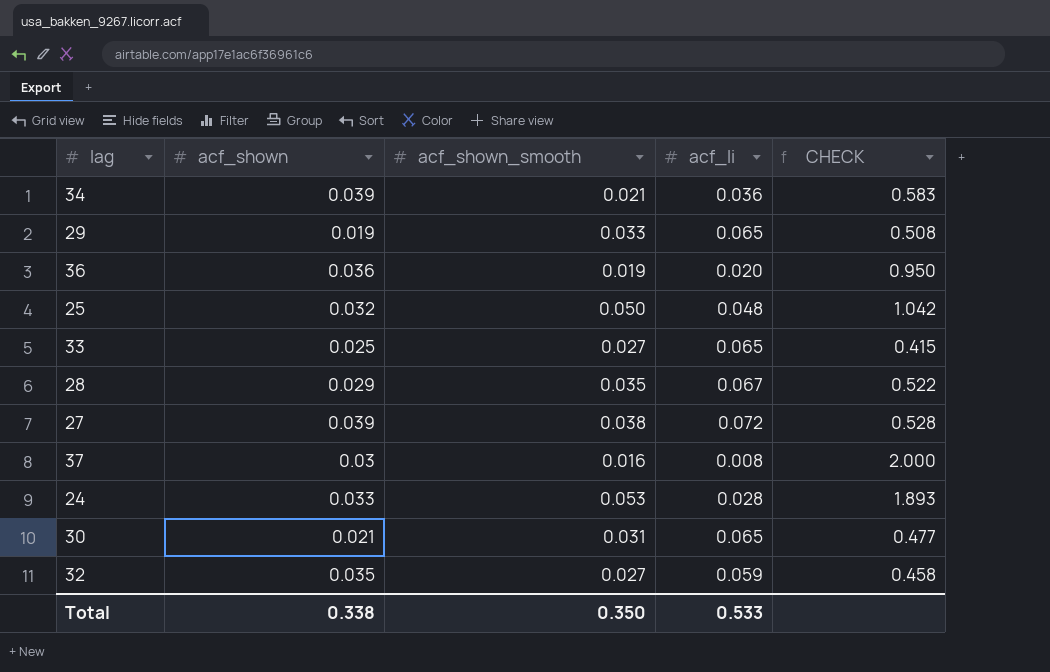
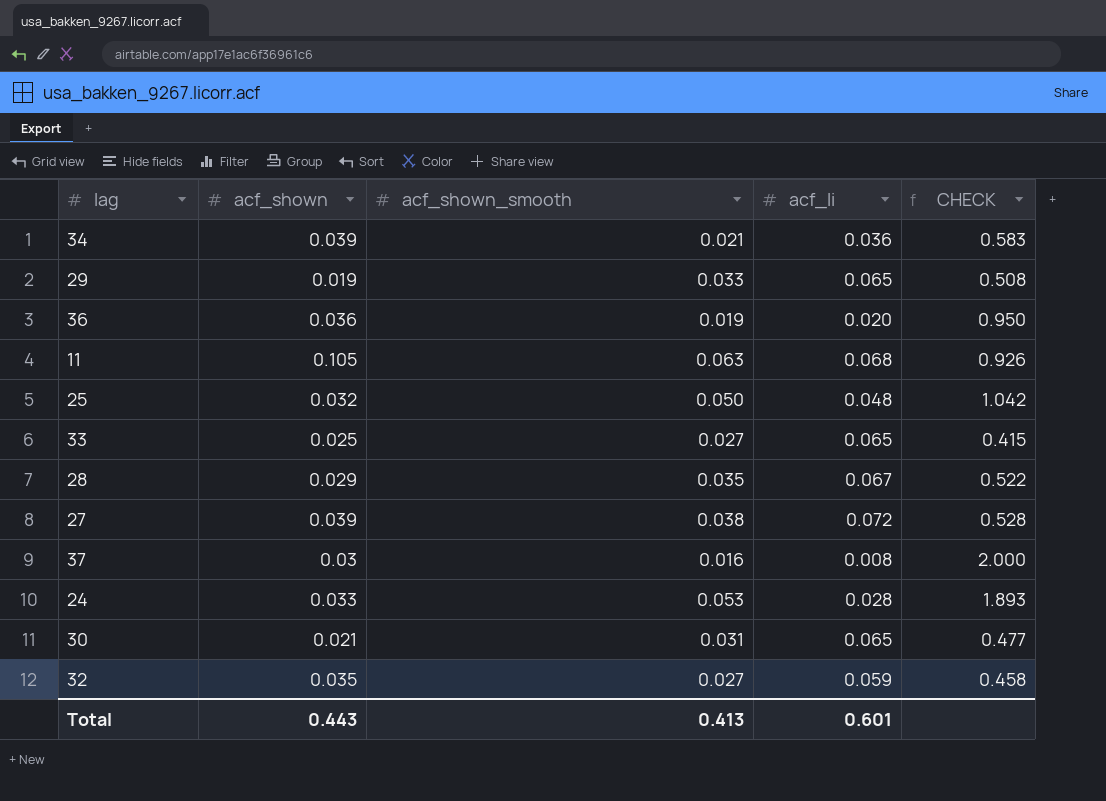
row 11: none -> 0.105 | 0.063 | 0.068 | 0.926
Total | acf_shown: 0.338 -> 0.443
Total | acf_shown_smooth: 0.350 -> 0.413
Total | acf_li: 0.533 -> 0.601

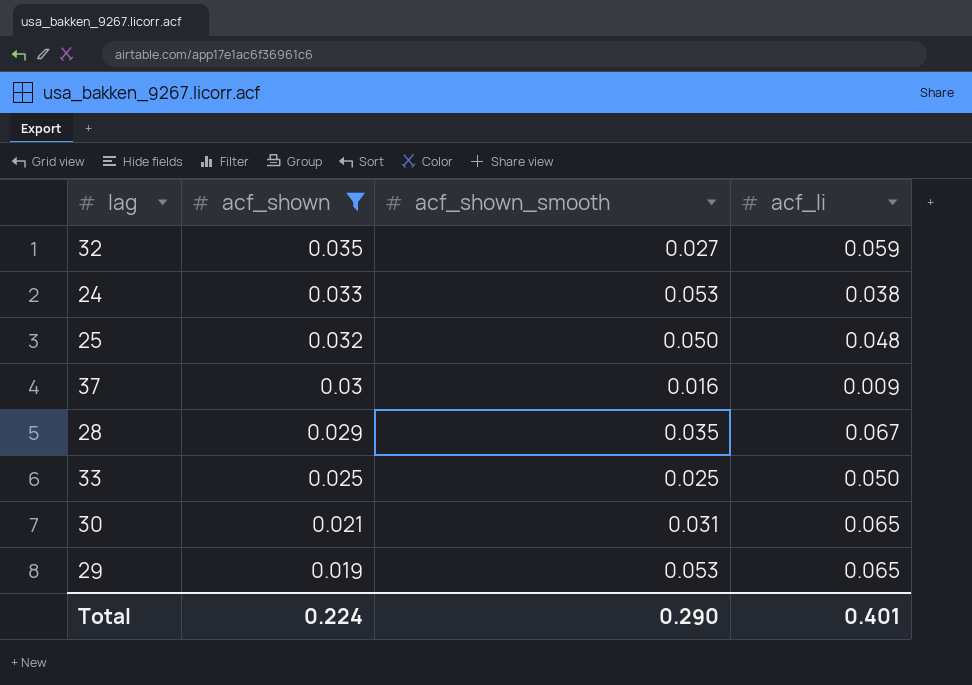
filter: none -> acf_shown <= 0.035
row order: none -> acf_shown descending
column CHECK | formula: [acf_shown_smooth] / [acf_li] -> none
24 | acf_li: 0.028 -> 0.038
37 | acf_li: 0.008 -> 0.009
33 | acf_shown_smooth: 0.027 -> 0.025
33 | acf_li: 0.065 -> 0.050
29 | acf_shown_smooth: 0.033 -> 0.053
Total | acf_shown: 0.443 -> 0.224
Total | acf_shown_smooth: 0.413 -> 0.290
Total | acf_li: 0.601 -> 0.401

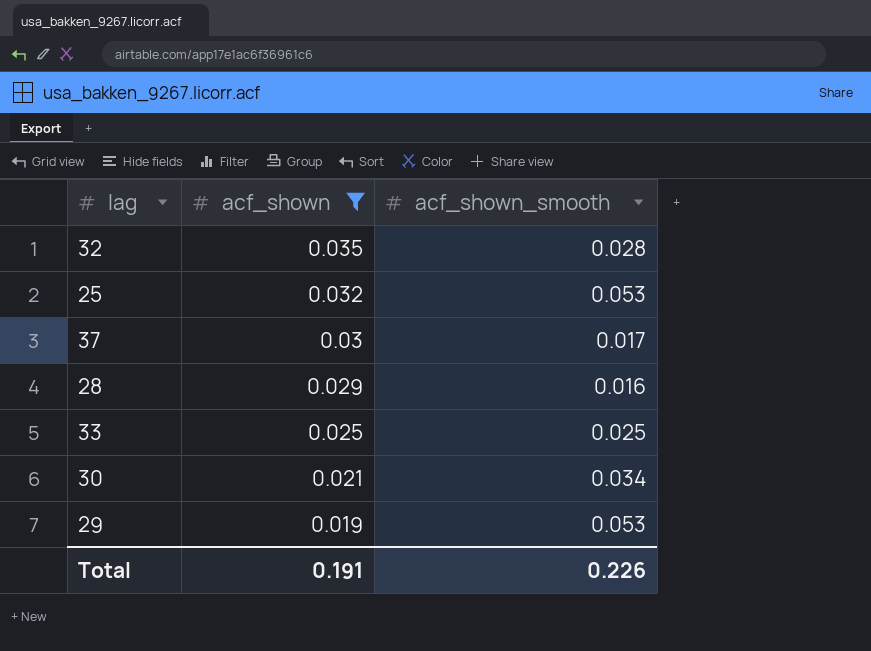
column acf_li | position: 4 -> none
row 24: 0.033 | 0.053 | 0.038 -> none
32 | acf_shown_smooth: 0.027 -> 0.028
25 | acf_shown_smooth: 0.050 -> 0.053
37 | acf_shown_smooth: 0.016 -> 0.017
28 | acf_shown_smooth: 0.035 -> 0.016
30 | acf_shown_smooth: 0.031 -> 0.034
Total | acf_shown: 0.224 -> 0.191
Total | acf_shown_smooth: 0.290 -> 0.226

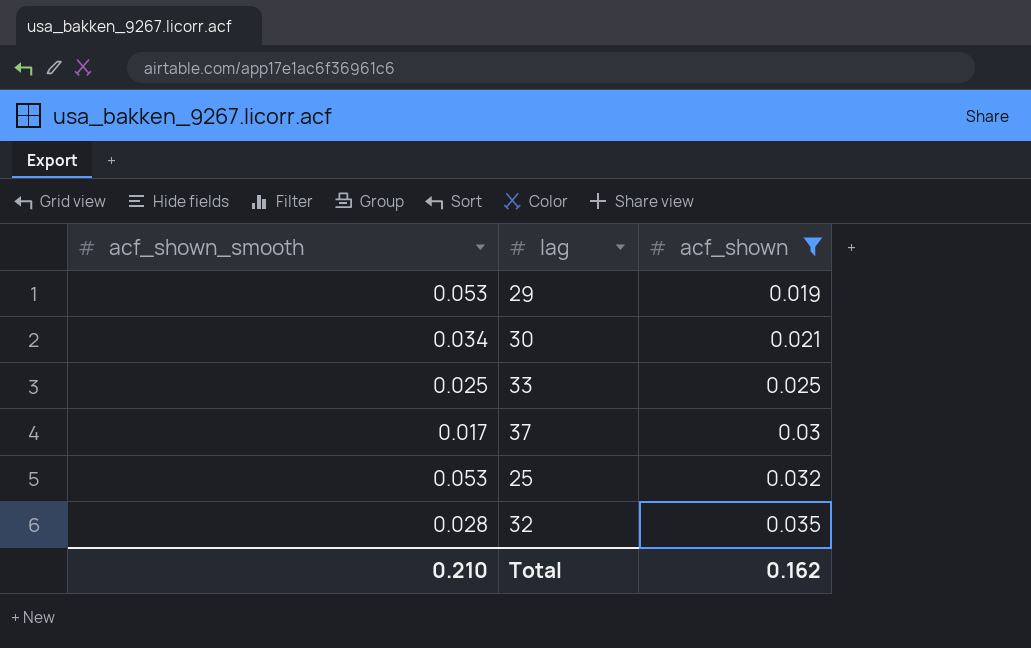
row order: acf_shown descending -> acf_shown ascending
column acf_shown_smooth | position: 3 -> 1
row 28: 0.029 | 0.016 -> none
Total | acf_shown_smooth: 0.226 -> 0.210
Total | acf_shown: 0.191 -> 0.162

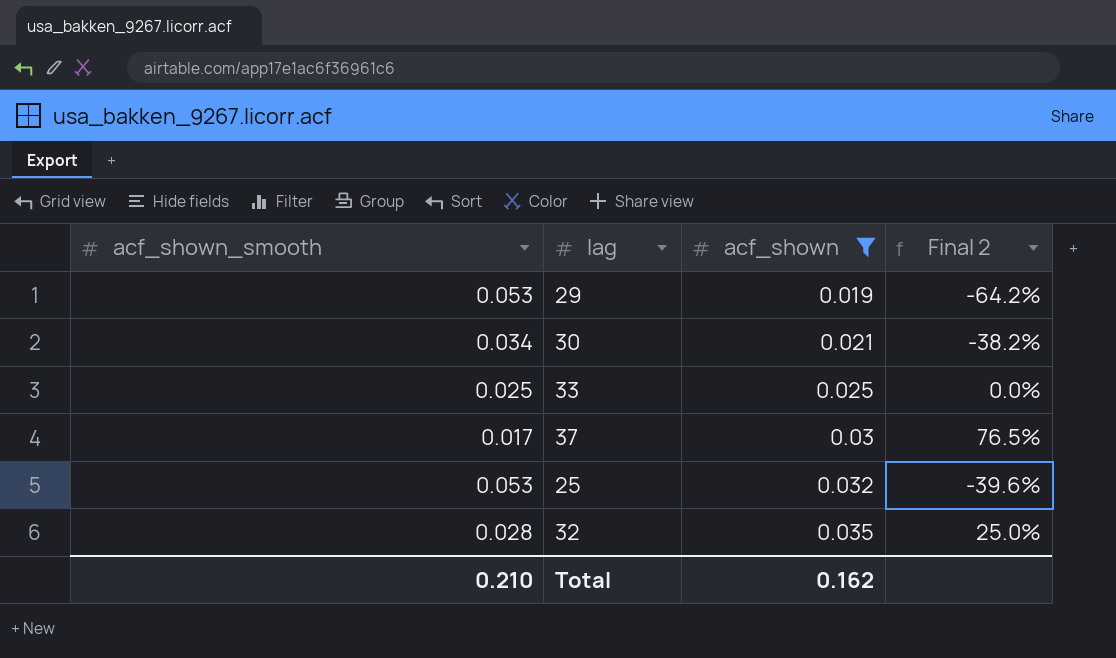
column Final 2 | formula: none -> ([acf_shown] - [acf_shown_smooth]) / [acf_shown_smooth]

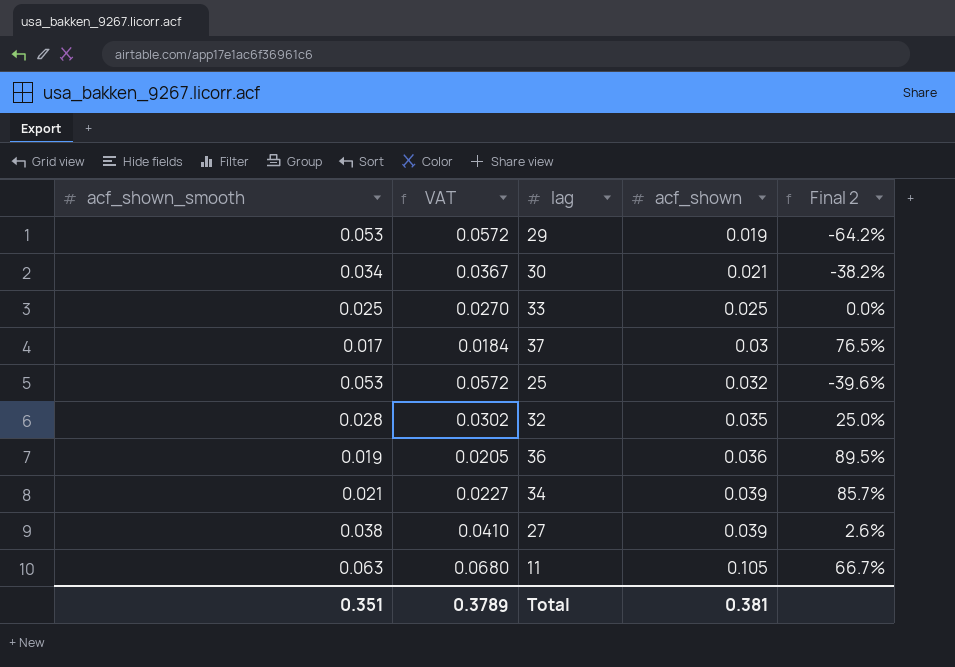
filter: acf_shown <= 0.035 -> none
column VAT | formula: none -> [acf_shown_smooth] * 1.08
Total | acf_shown_smooth: 0.210 -> 0.351
Total | acf_shown: 0.162 -> 0.381

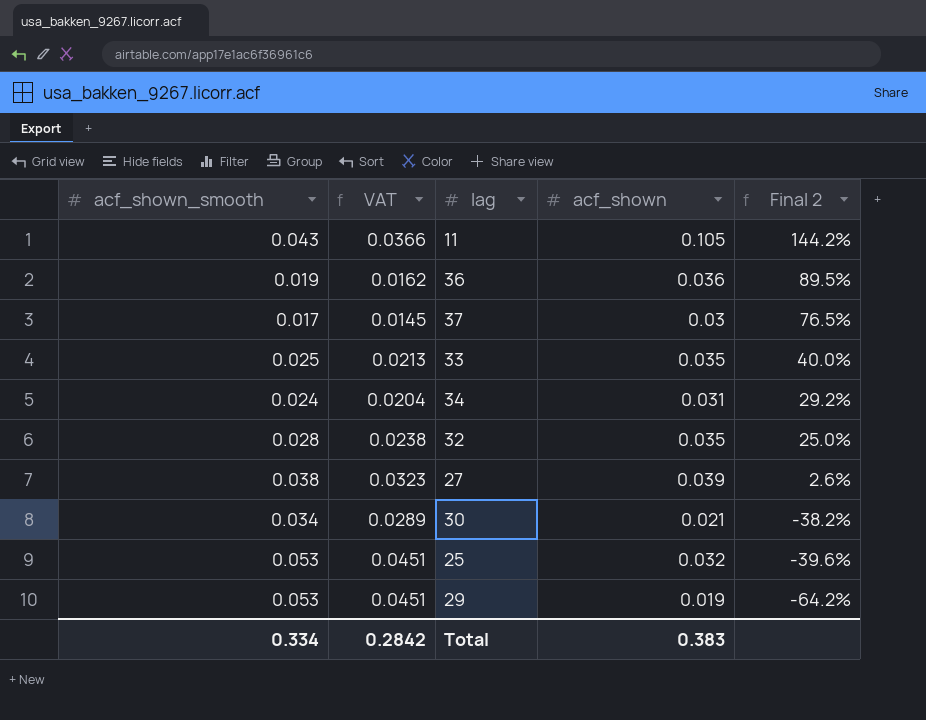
row order: acf_shown ascending -> Final 2 descending
column VAT | formula: [acf_shown_smooth] * 1.08 -> [acf_shown_smooth] * 0.85
11 | acf_shown_smooth: 0.063 -> 0.043
11 | Final 2: 66.7% -> 144.2%
33 | acf_shown: 0.025 -> 0.035
33 | Final 2: 0.0% -> 40.0%
34 | acf_shown_smooth: 0.021 -> 0.024
34 | acf_shown: 0.039 -> 0.031
34 | Final 2: 85.7% -> 29.2%
Total | acf_shown_smooth: 0.351 -> 0.334
Total | VAT: 0.3789 -> 0.2842
Total | acf_shown: 0.381 -> 0.383

